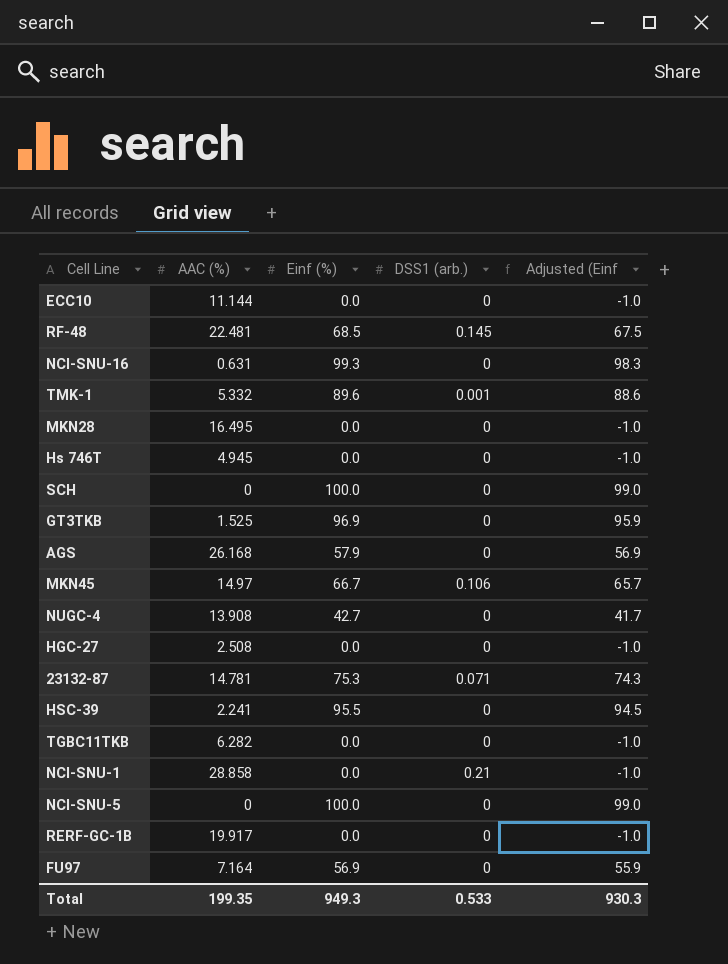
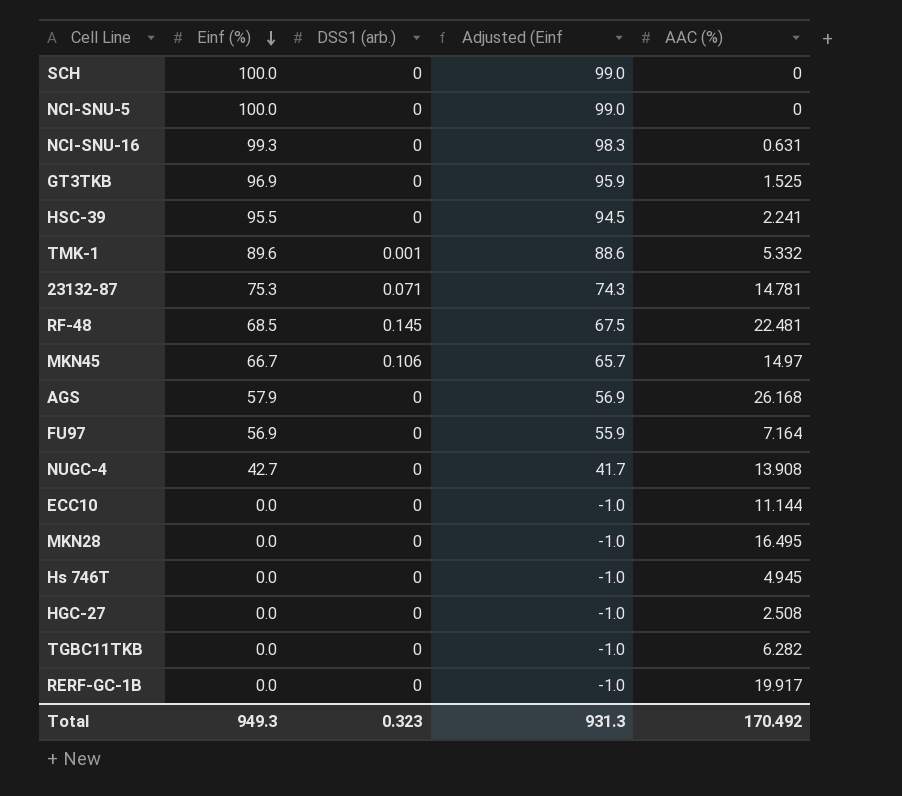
row order: none -> Einf (%) descending
column AAC (%) | position: 2 -> 5
row NCI-SNU-1: 28.858 | 0.0 | 0.21 | -1.0 -> none
Total | DSS1 (arb.): 0.533 -> 0.323
Total | Adjusted (Einf: 930.3 -> 931.3
Total | AAC (%): 199.35 -> 170.492

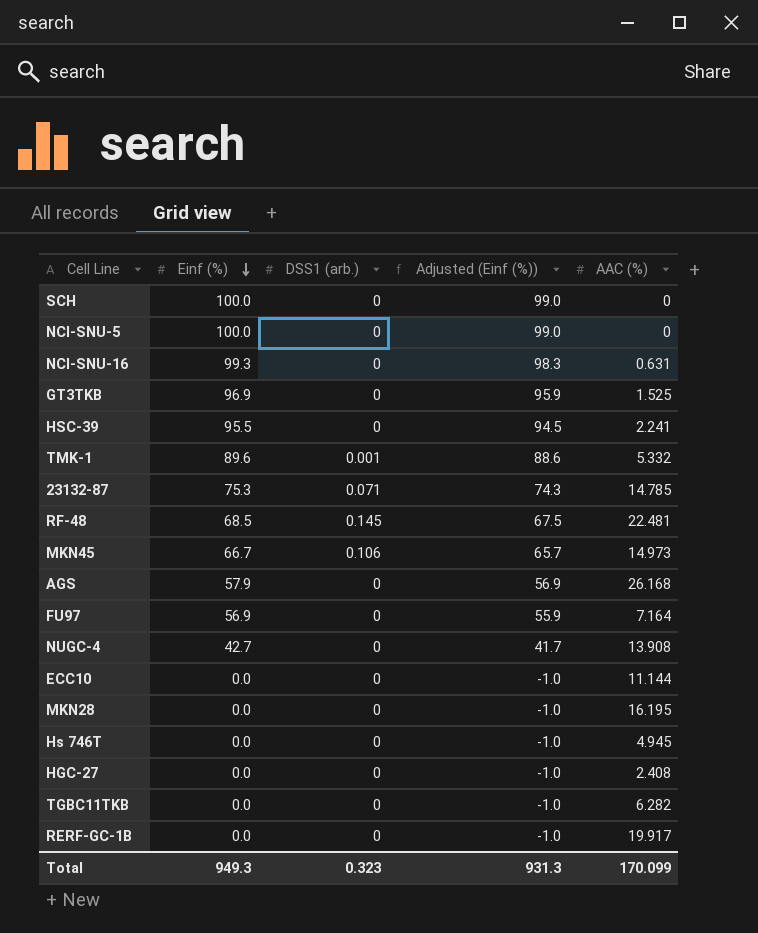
column name: Adjusted (Einf -> Adjusted (Einf (%))
23132-87 | AAC (%): 14.781 -> 14.785
MKN45 | AAC (%): 14.97 -> 14.973
MKN28 | AAC (%): 16.495 -> 16.195
HGC-27 | AAC (%): 2.508 -> 2.408
Total | AAC (%): 170.492 -> 170.099

